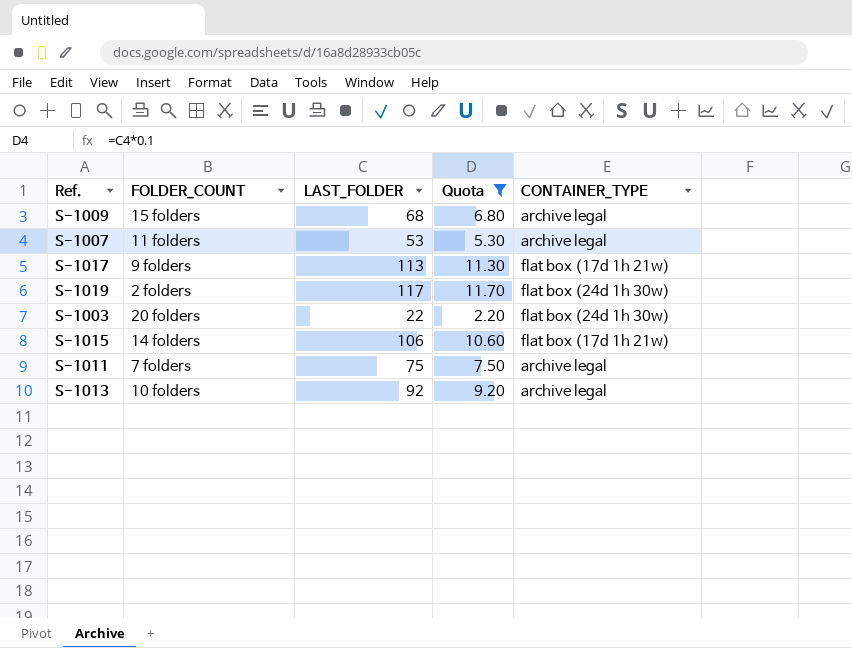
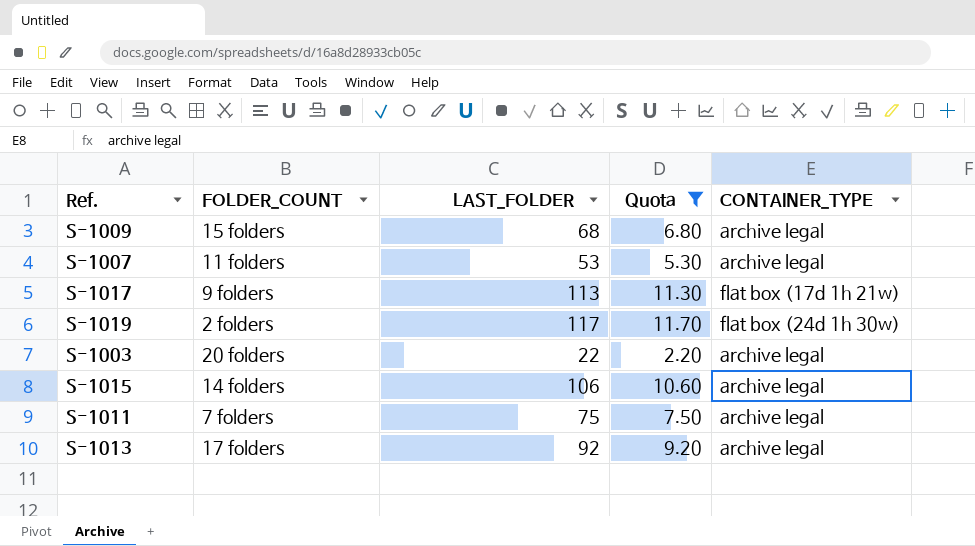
S-1003 | CONTAINER_TYPE: flat box (24d 1h 30w) -> archive legal
S-1015 | CONTAINER_TYPE: flat box (17d 1h 21w) -> archive legal
S-1013 | FOLDER_COUNT: 10 folders -> 17 folders

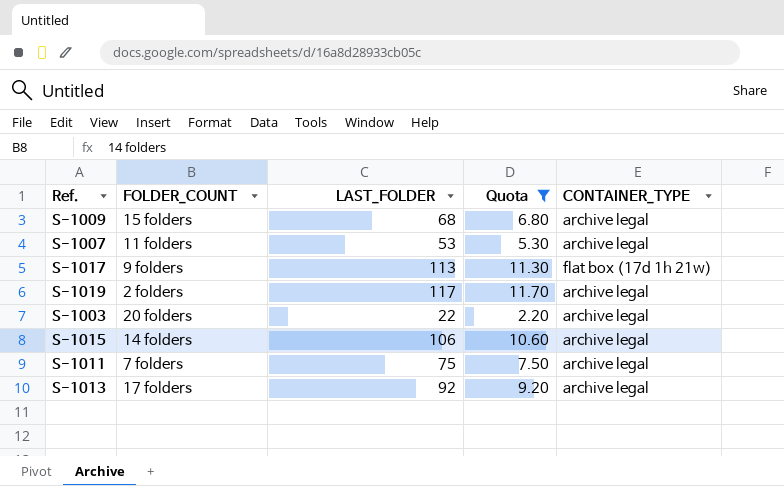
S-1019 | CONTAINER_TYPE: flat box (24d 1h 30w) -> archive legal

